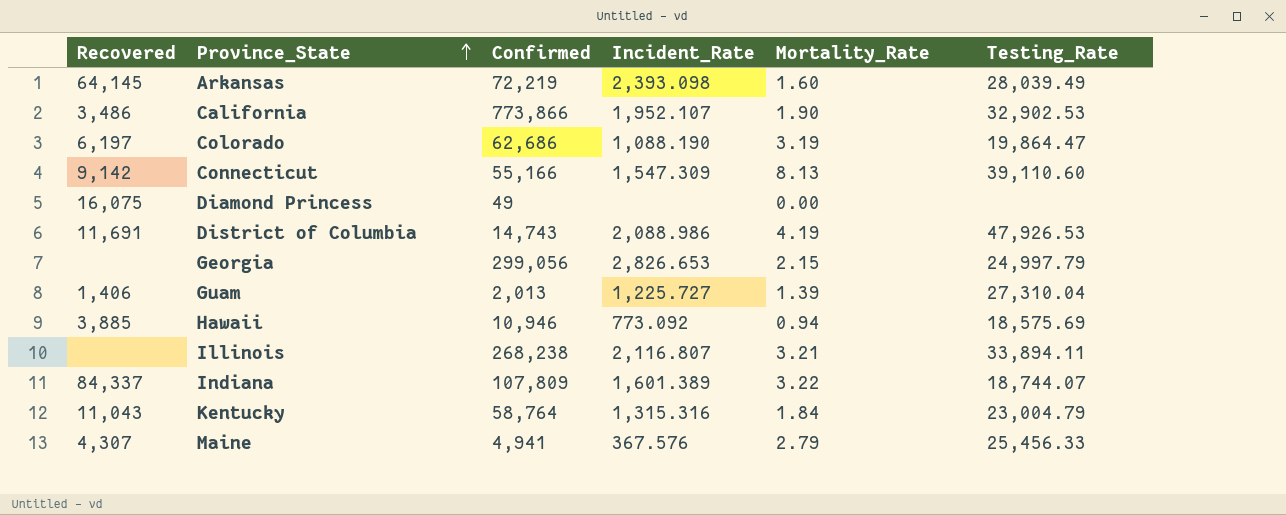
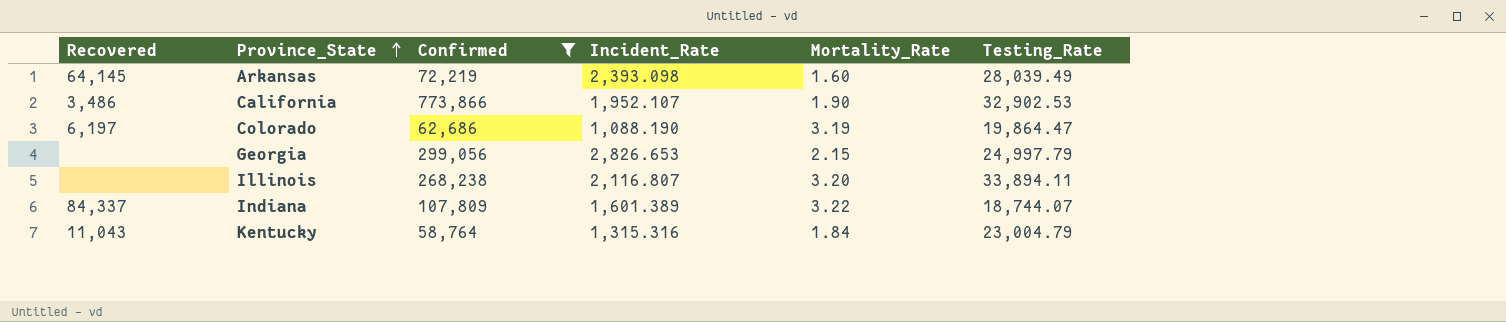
filter: none -> Confirmed >= 58,764
Illinois | Mortality_Rate: 3.21 -> 3.20

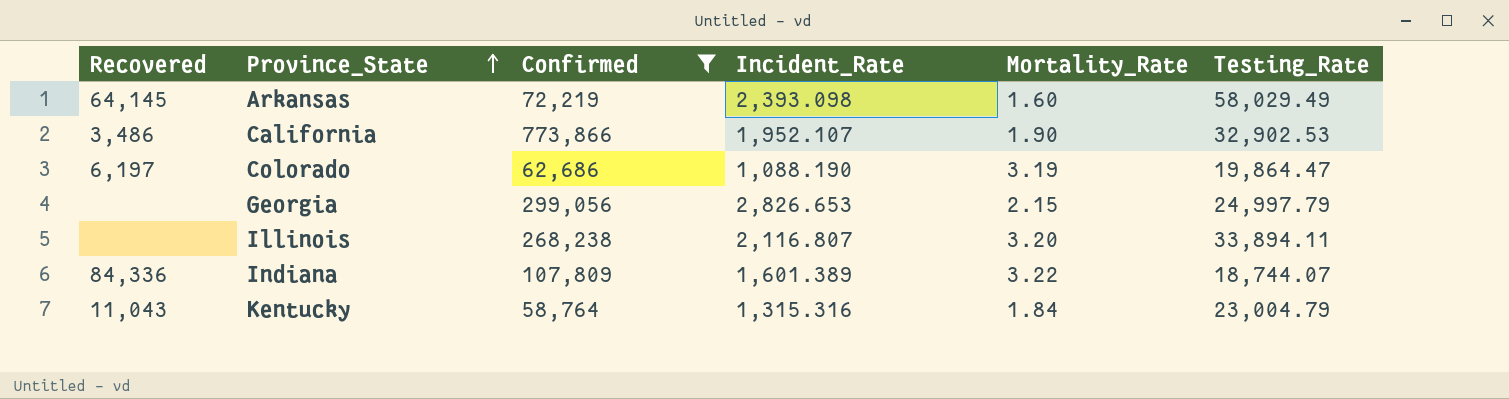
Arkansas | Testing_Rate: 28,039.49 -> 58,029.49
Indiana | Recovered: 84,337 -> 84,336

